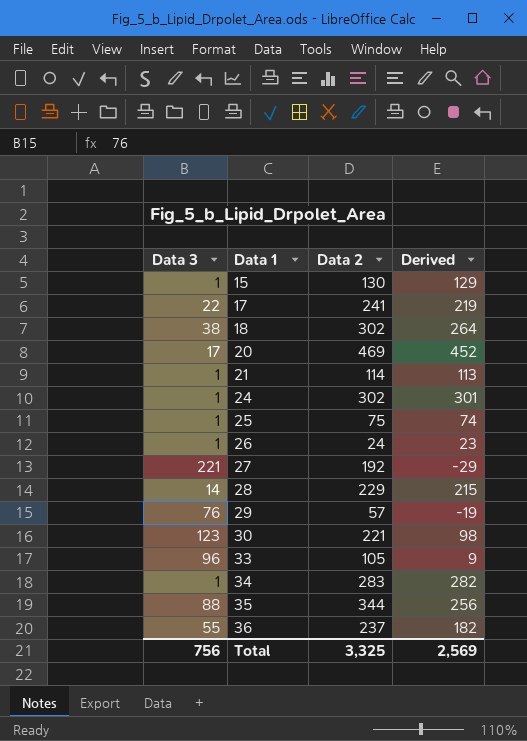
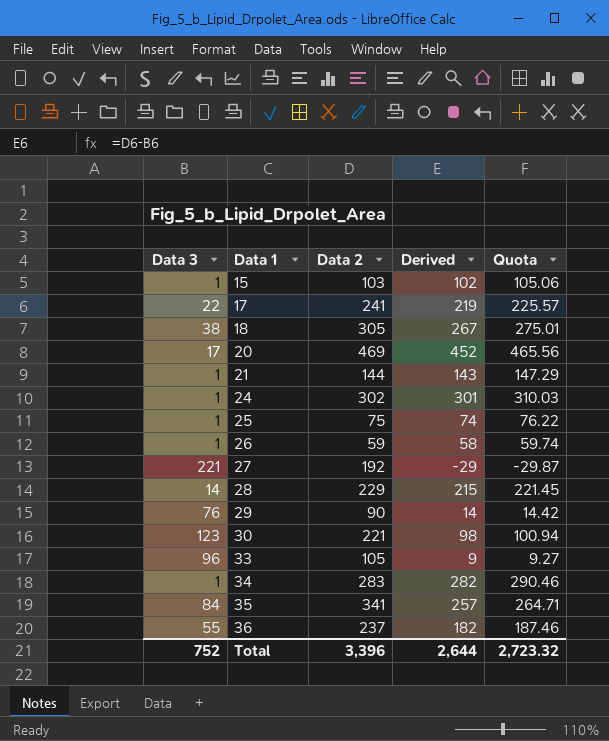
column Quota | formula: none -> [Derived] * 1.03
15 | Data 2: 130 -> 103
15 | Derived: 129 -> 102
18 | Data 2: 302 -> 305
18 | Derived: 264 -> 267
21 | Data 2: 114 -> 144
21 | Derived: 113 -> 143
26 | Data 2: 24 -> 59
26 | Derived: 23 -> 58
29 | Data 2: 57 -> 90
29 | Derived: -19 -> 14
35 | Data 3: 88 -> 84
35 | Data 2: 344 -> 341
35 | Derived: 256 -> 257
Total | Data 3: 756 -> 752
Total | Data 2: 3,325 -> 3,396
Total | Derived: 2,569 -> 2,644

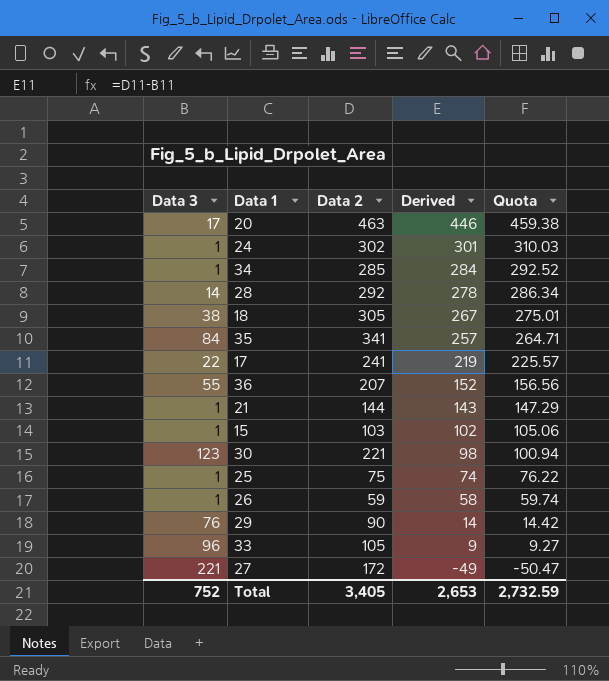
row order: Data 1 ascending -> Derived descending
20 | Data 2: 469 -> 463
20 | Derived: 452 -> 446
20 | Quota: 465.56 -> 459.38
34 | Data 2: 283 -> 285
34 | Derived: 282 -> 284
34 | Quota: 290.46 -> 292.52
28 | Data 2: 229 -> 292
28 | Derived: 215 -> 278
28 | Quota: 221.45 -> 286.34
36 | Data 2: 237 -> 207
36 | Derived: 182 -> 152
36 | Quota: 187.46 -> 156.56
27 | Data 2: 192 -> 172
27 | Derived: -29 -> -49
27 | Quota: -29.87 -> -50.47
Total | Data 2: 3,396 -> 3,405
Total | Derived: 2,644 -> 2,653
Total | Quota: 2,723.32 -> 2,732.59

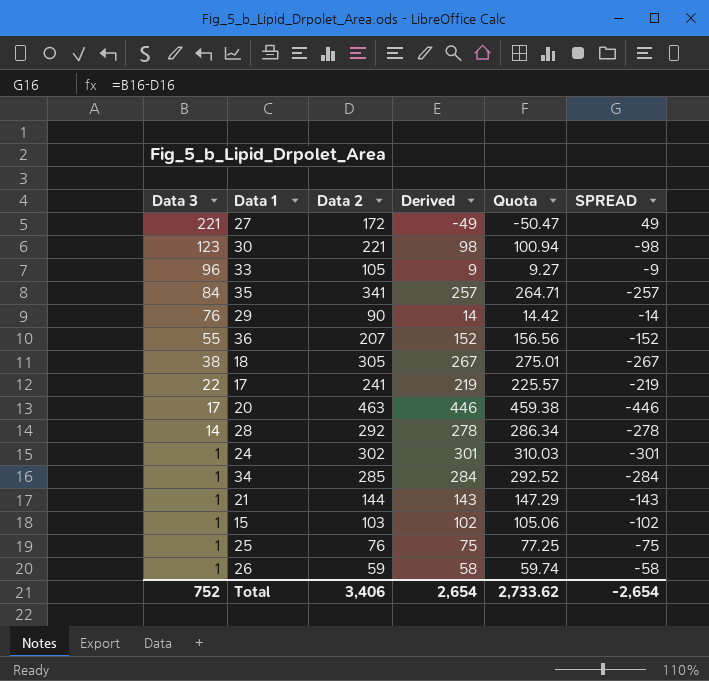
row order: Derived descending -> Data 3 descending
column SPREAD | formula: none -> [Data 3] - [Data 2]
25 | Data 2: 75 -> 76
25 | Derived: 74 -> 75
25 | Quota: 76.22 -> 77.25
Total | Data 2: 3,405 -> 3,406
Total | Derived: 2,653 -> 2,654
Total | Quota: 2,732.59 -> 2,733.62

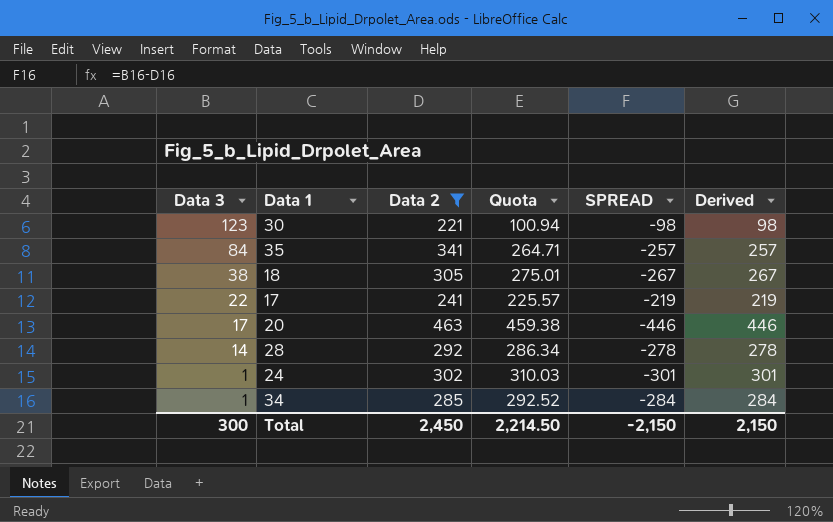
filter: none -> Data 2 >= 221
column Derived | position: 4 -> 6
Total | Data 3: 752 -> 300
Total | Data 2: 3,406 -> 2,450
Total | Quota: 2,733.62 -> 2,214.50
Total | SPREAD: -2,654 -> -2,150
Total | Derived: 2,654 -> 2,150

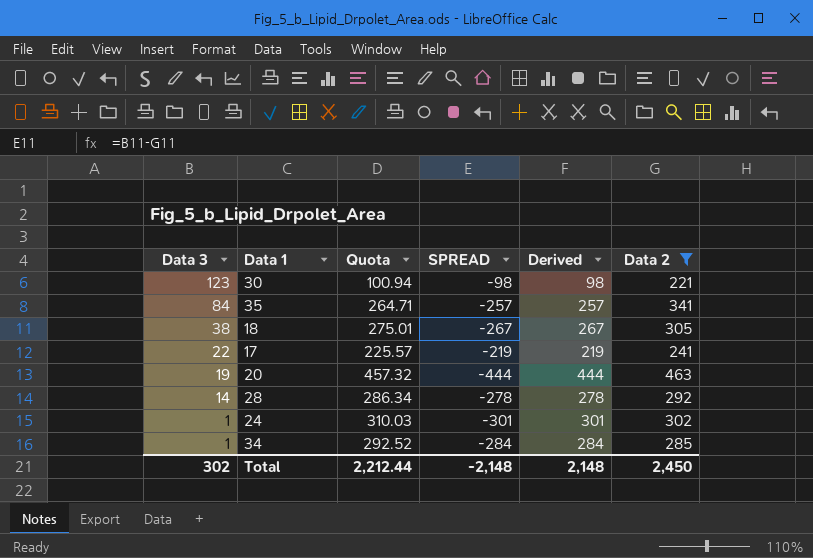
column Data 2 | position: 3 -> 6
20 | Data 3: 17 -> 19
20 | Quota: 459.38 -> 457.32
20 | SPREAD: -446 -> -444
20 | Derived: 446 -> 444
Total | Data 3: 300 -> 302
Total | Quota: 2,214.50 -> 2,212.44
Total | SPREAD: -2,150 -> -2,148
Total | Derived: 2,150 -> 2,148

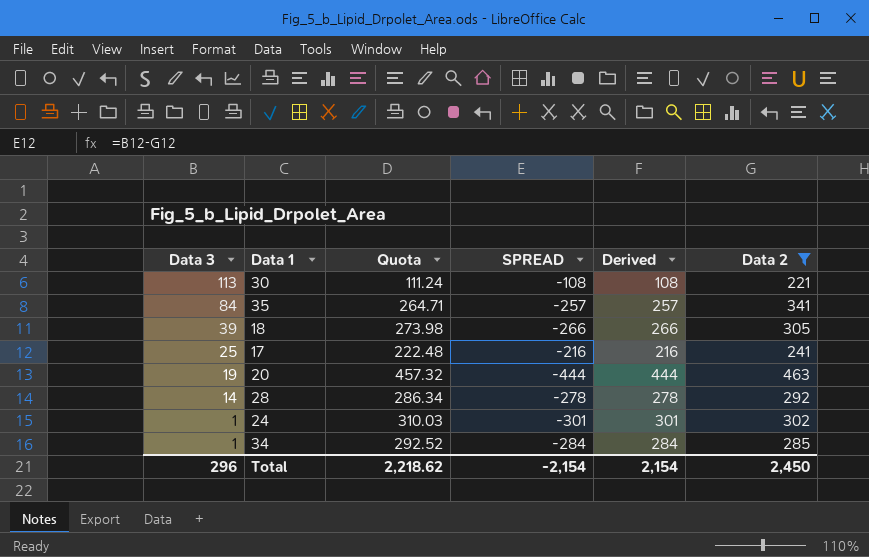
30 | Data 3: 123 -> 113
30 | Quota: 100.94 -> 111.24
30 | SPREAD: -98 -> -108
30 | Derived: 98 -> 108
18 | Data 3: 38 -> 39
18 | Quota: 275.01 -> 273.98
18 | SPREAD: -267 -> -266
18 | Derived: 267 -> 266
17 | Data 3: 22 -> 25
17 | Quota: 225.57 -> 222.48
17 | SPREAD: -219 -> -216
17 | Derived: 219 -> 216
Total | Data 3: 302 -> 296
Total | Quota: 2,212.44 -> 2,218.62
Total | SPREAD: -2,148 -> -2,154
Total | Derived: 2,148 -> 2,154

